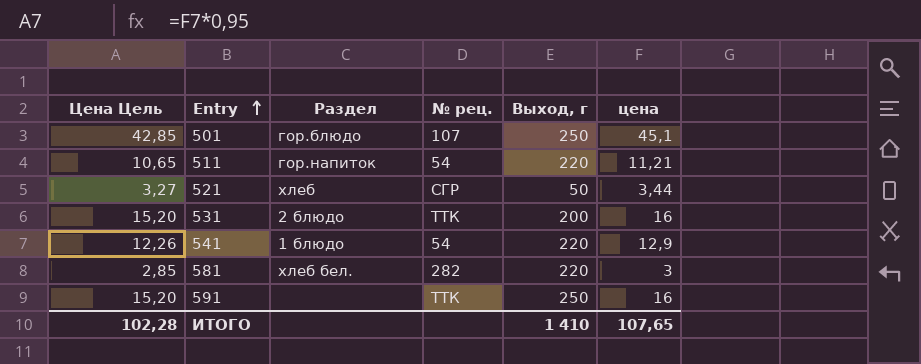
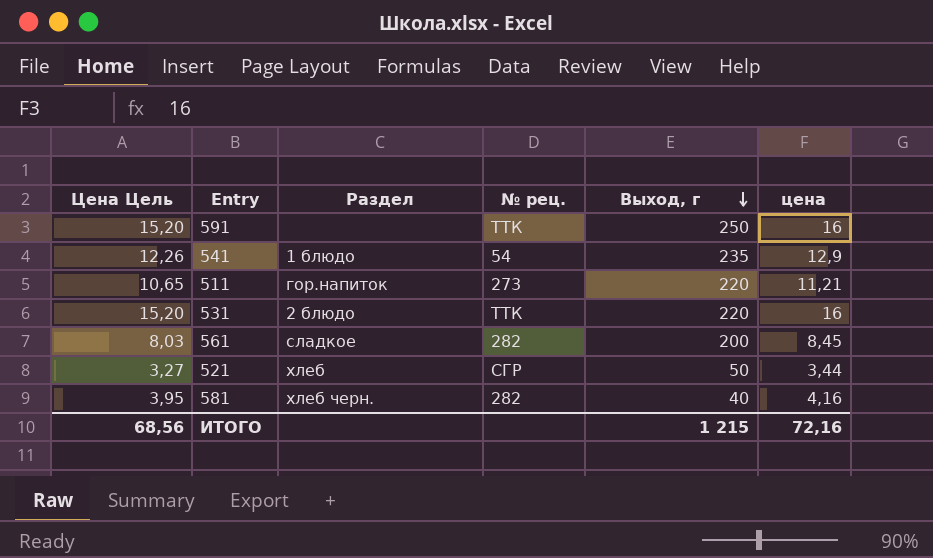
row order: Entry ascending -> Выход, г descending
row 501: 42,85 | гор.блюдо | 107 | 250 | 45,1 -> none
541 | Выход, г: 220 -> 235
511 | № рец.: 54 -> 273
531 | Выход, г: 200 -> 220
row 561: none -> 8,03 | сладкое | 282 | 200 | 8,45
581 | Цена Цель: 2,85 -> 3,95
581 | Раздел: хлеб бел. -> хлеб черн.
581 | Выход, г: 220 -> 40
581 | цена: 3 -> 4,16
ИТОГО | Цена Цель: 102,28 -> 68,56
ИТОГО | Выход, г: 1 410 -> 1 215
ИТОГО | цена: 107,65 -> 72,16

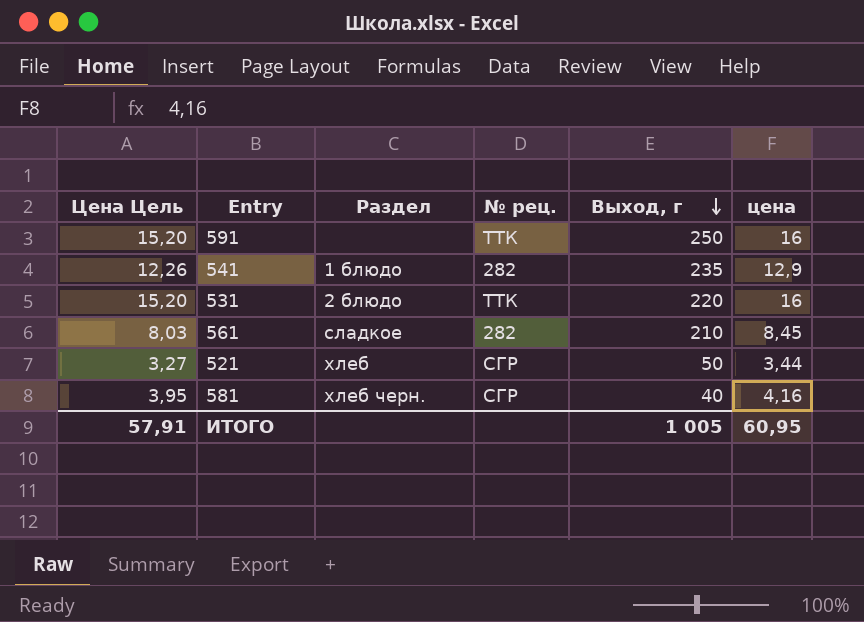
row 511: 10,65 | гор.напиток | 273 | 220 | 11,21 -> none
541 | № рец.: 54 -> 282
561 | Выход, г: 200 -> 210
581 | № рец.: 282 -> СГР
ИТОГО | Цена Цель: 68,56 -> 57,91
ИТОГО | Выход, г: 1 215 -> 1 005
ИТОГО | цена: 72,16 -> 60,95

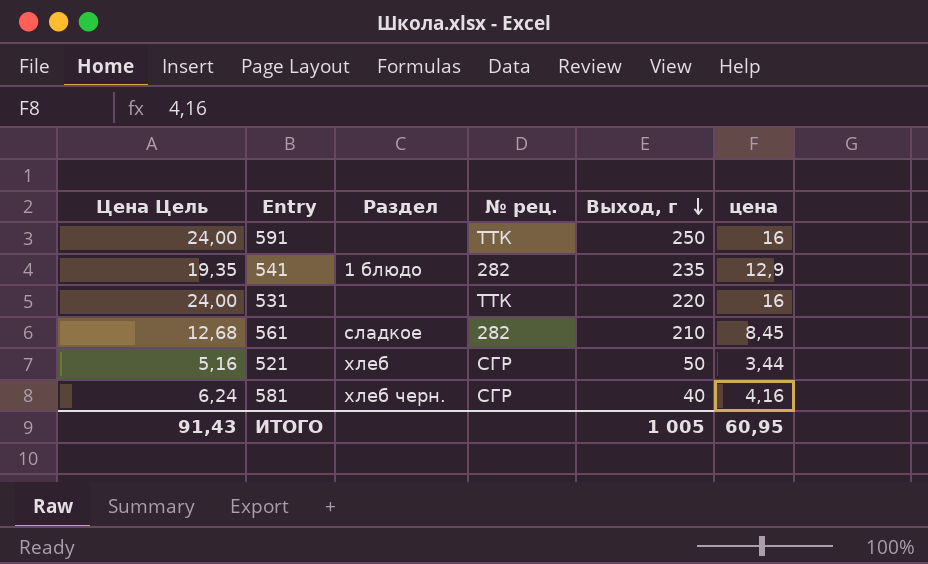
column Цена Цель | formula: [цена] * 0,95 -> [цена] * 1,5
531 | Раздел: 2 блюдо -> none
ИТОГО | Цена Цель: 57,91 -> 91,43

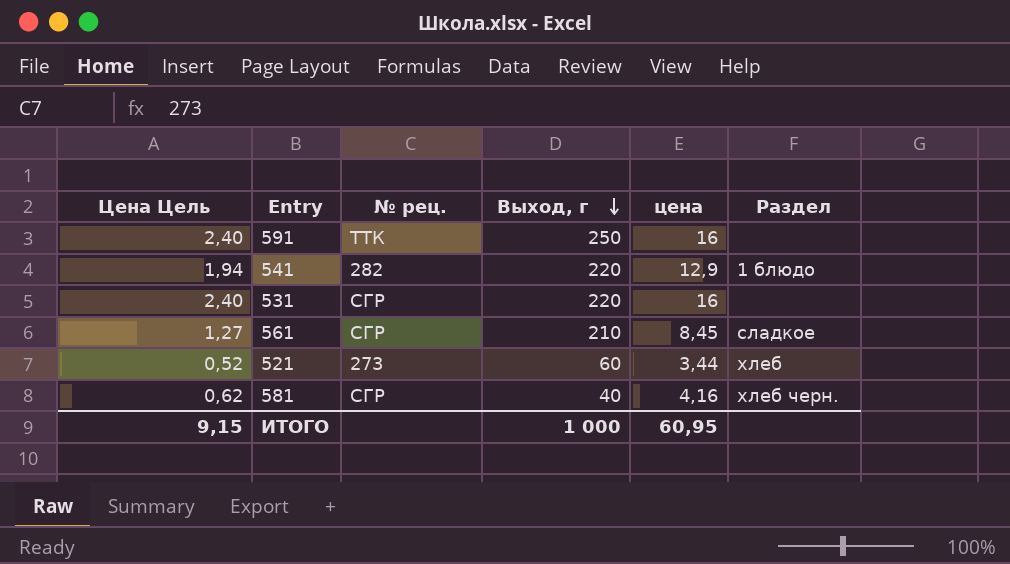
column Цена Цель | formula: [цена] * 1,5 -> [цена] * 0,15
column Раздел | position: 3 -> 6
541 | Выход, г: 235 -> 220
531 | № рец.: ТТК -> СГР
561 | № рец.: 282 -> СГР
521 | № рец.: СГР -> 273
521 | Выход, г: 50 -> 60
ИТОГО | Цена Цель: 91,43 -> 9,15
ИТОГО | Выход, г: 1 005 -> 1 000

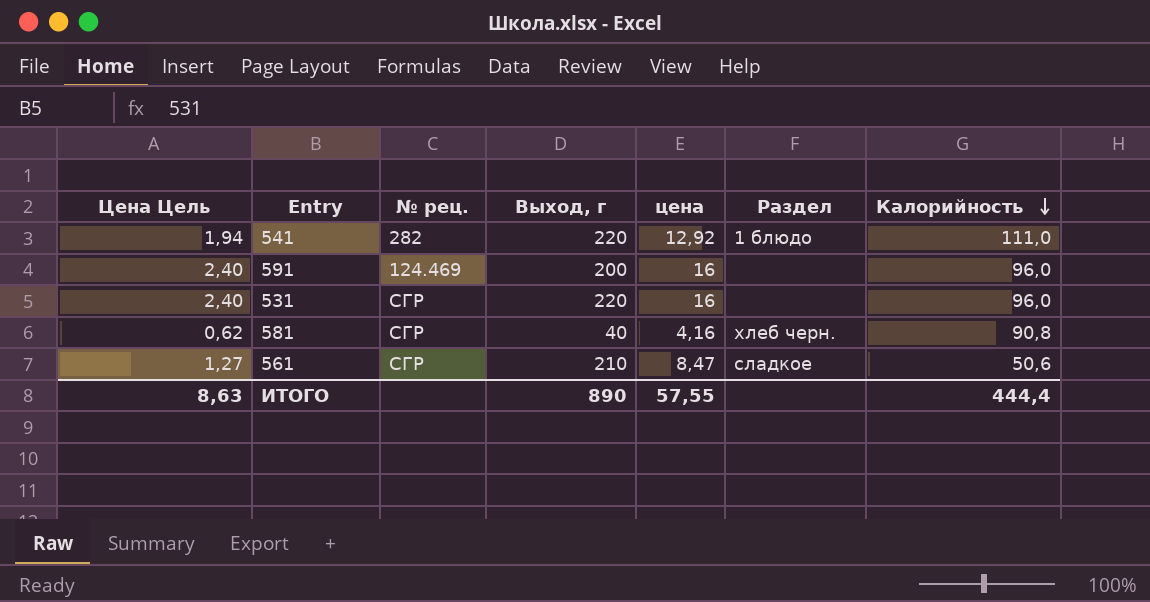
row order: Выход, г descending -> Калорийность descending
column Калорийность | position: none -> 7
row 521: 0,52 | 273 | 60 | 3,44 | хлеб -> none
541 | цена: 12,9 -> 12,92
591 | № рец.: ТТК -> 124.469
591 | Выход, г: 250 -> 200
561 | цена: 8,45 -> 8,47
ИТОГО | Цена Цель: 9,15 -> 8,63
ИТОГО | Выход, г: 1 000 -> 890
ИТОГО | цена: 60,95 -> 57,55

